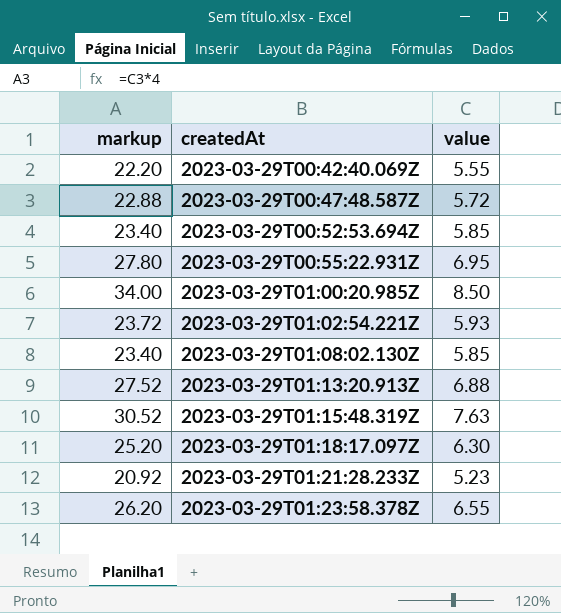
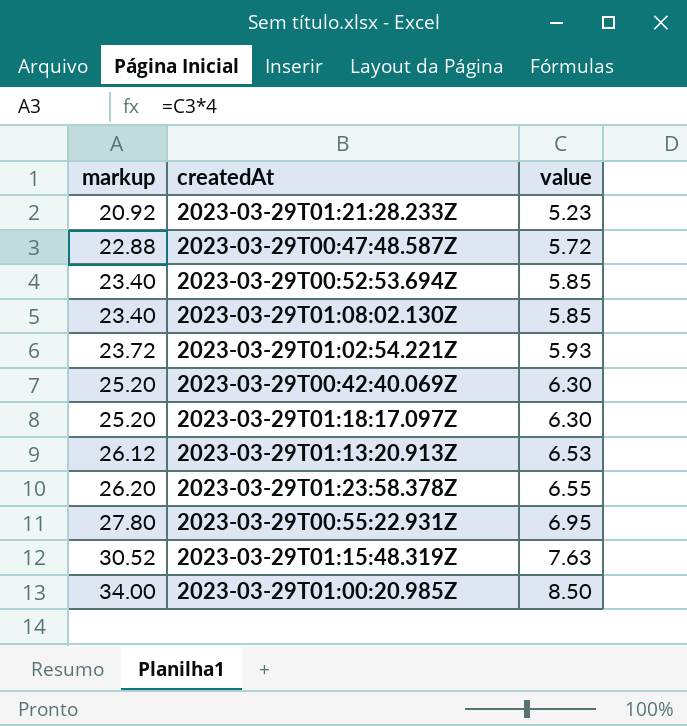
row order: createdAt ascending -> markup ascending
2023-03-29T00:42:40.069Z | markup: 22.20 -> 25.20
2023-03-29T00:42:40.069Z | value: 5.55 -> 6.30
2023-03-29T01:13:20.913Z | markup: 27.52 -> 26.12
2023-03-29T01:13:20.913Z | value: 6.88 -> 6.53

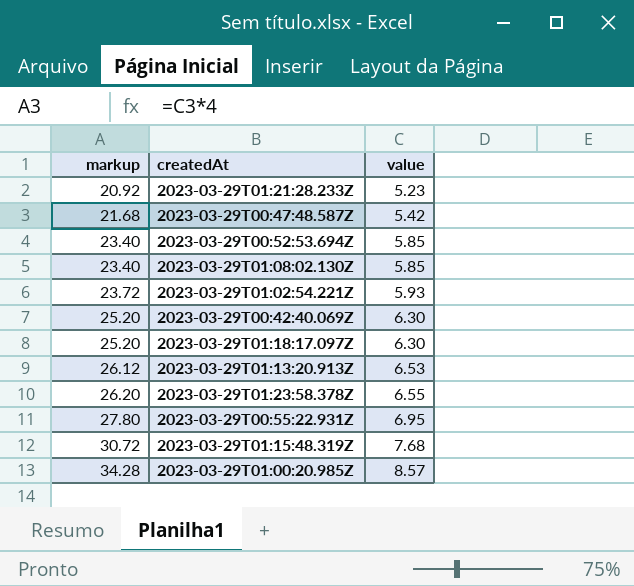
2023-03-29T00:47:48.587Z | markup: 22.88 -> 21.68
2023-03-29T00:47:48.587Z | value: 5.72 -> 5.42
2023-03-29T01:15:48.319Z | markup: 30.52 -> 30.72
2023-03-29T01:15:48.319Z | value: 7.63 -> 7.68
2023-03-29T01:00:20.985Z | markup: 34.00 -> 34.28
2023-03-29T01:00:20.985Z | value: 8.50 -> 8.57

